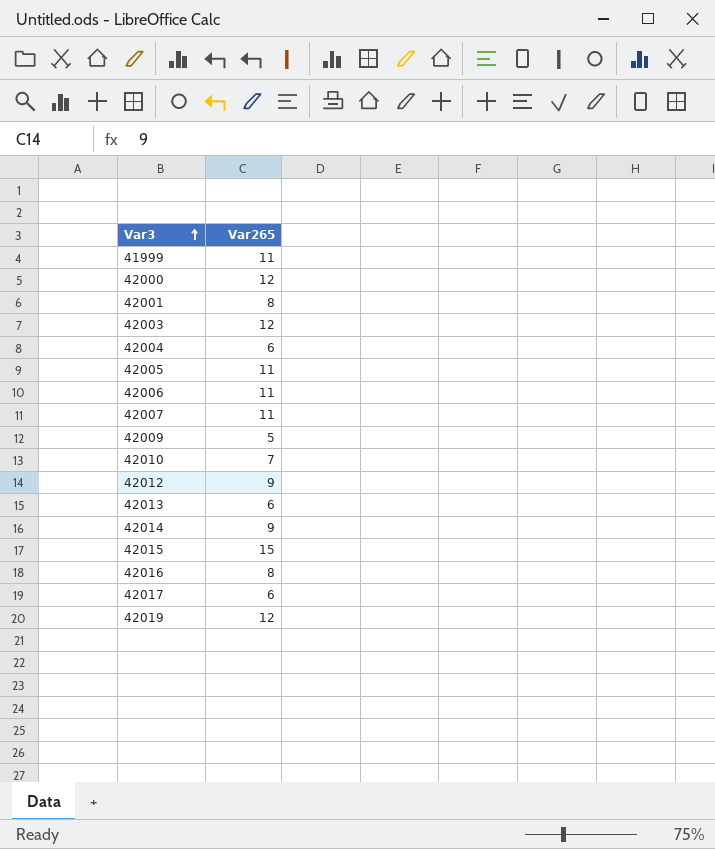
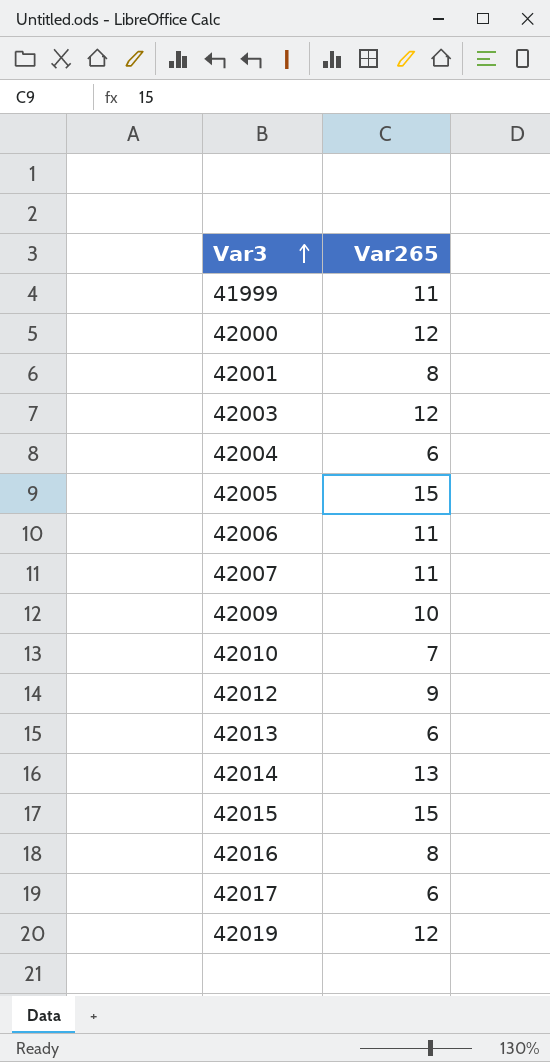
42005 | Var265: 11 -> 15
42009 | Var265: 5 -> 10
42014 | Var265: 9 -> 13

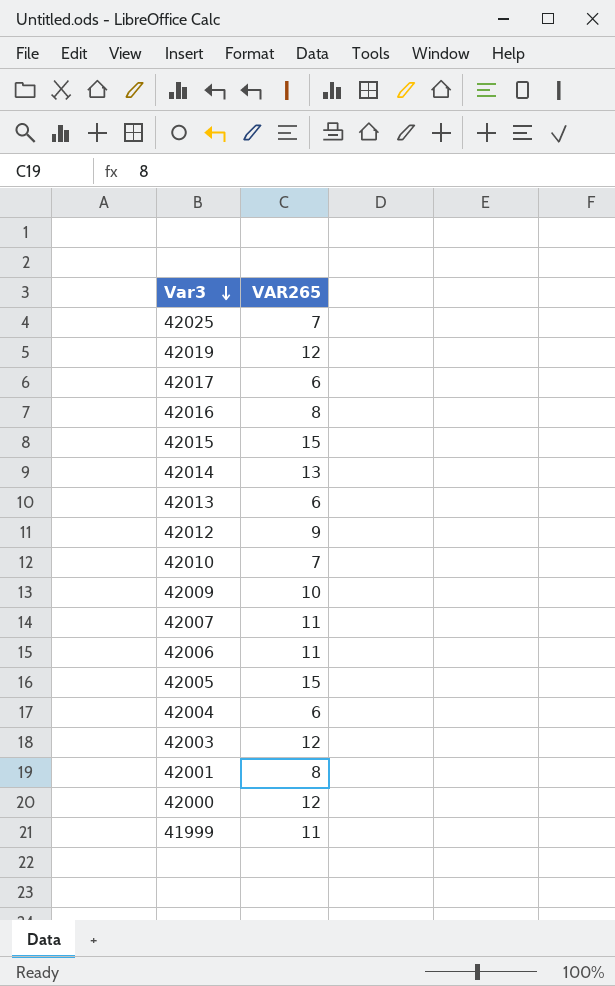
row order: Var3 ascending -> Var3 descending
column name: Var265 -> VAR265
row 42025: none -> 7

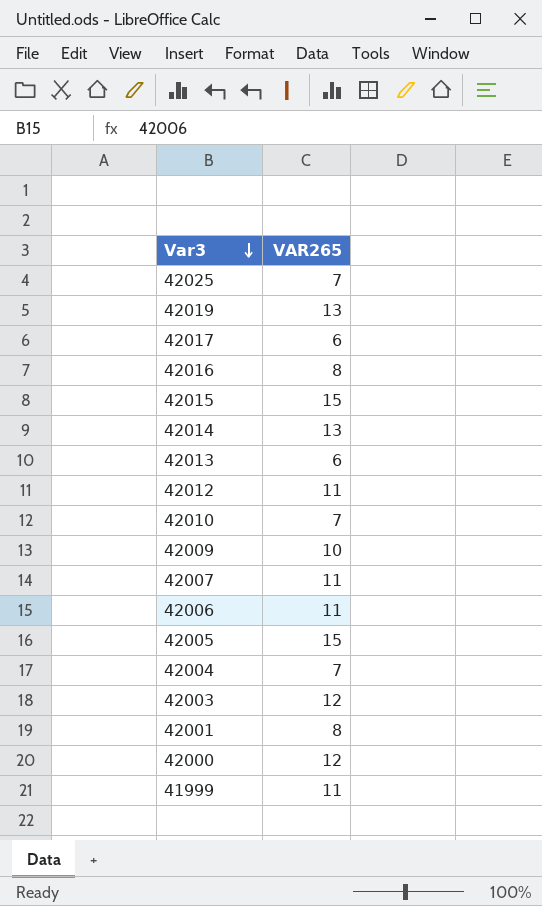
42019 | VAR265: 12 -> 13
42012 | VAR265: 9 -> 11
42004 | VAR265: 6 -> 7

